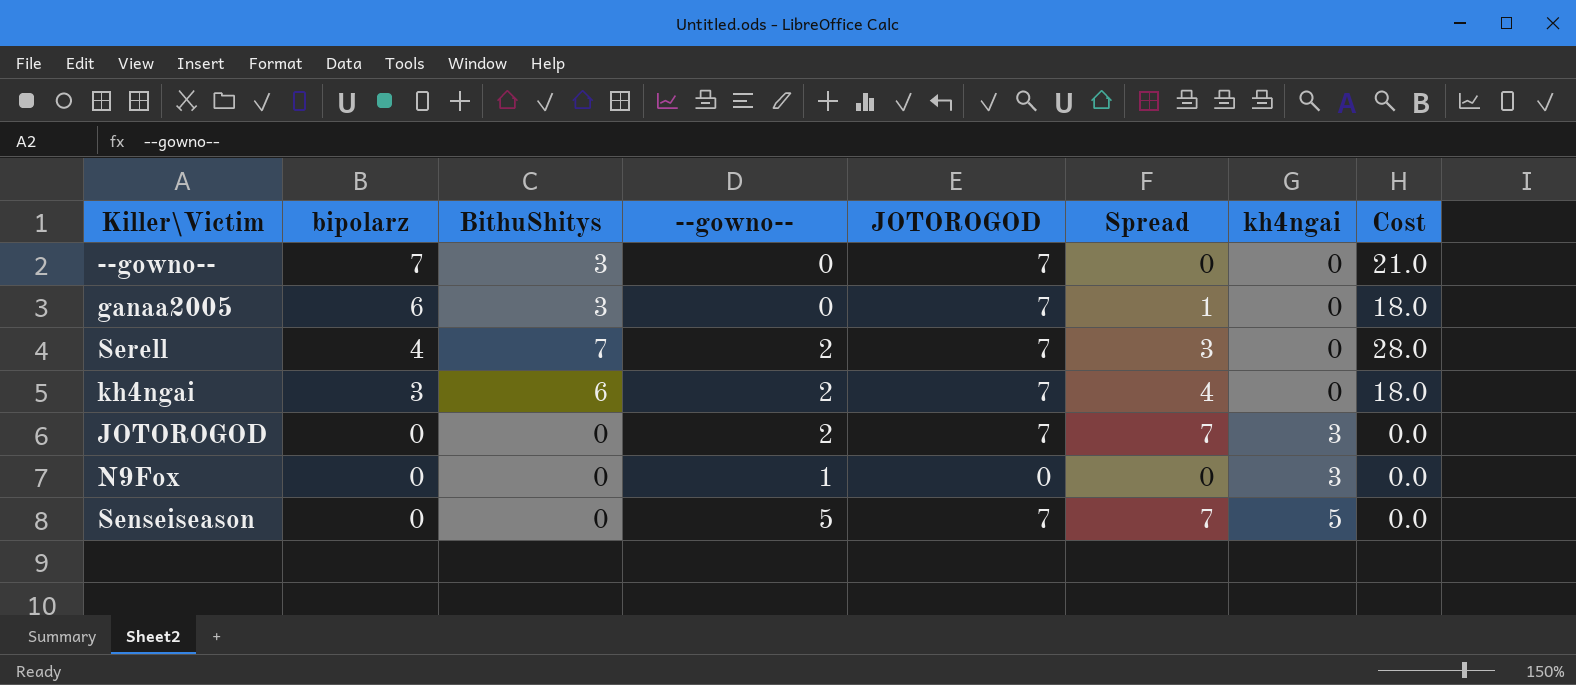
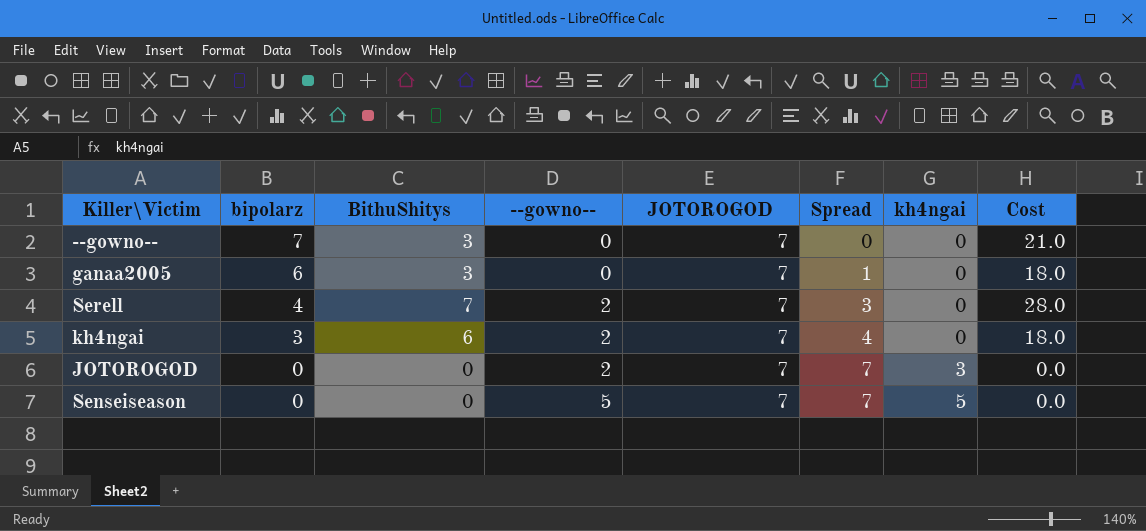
row N9Fox: 0 | 0 | 1 | 0 | 0 | 3 | 0.0 -> none

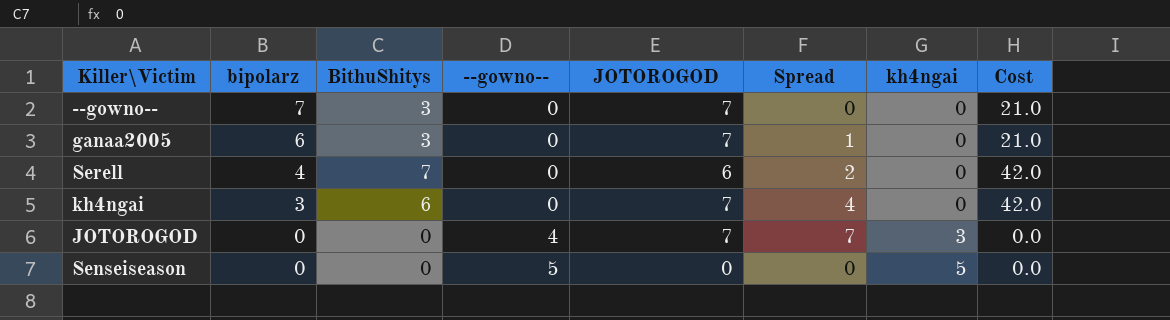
column Cost | formula: [bipolarz] * [BithuShitys] -> [BithuShitys] * [JOTOROGOD]
Serell | --gowno--: 2 -> 0
Serell | JOTOROGOD: 7 -> 6
Serell | Spread: 3 -> 2
kh4ngai | --gowno--: 2 -> 0
JOTOROGOD | --gowno--: 2 -> 4
Senseiseason | JOTOROGOD: 7 -> 0
Senseiseason | Spread: 7 -> 0

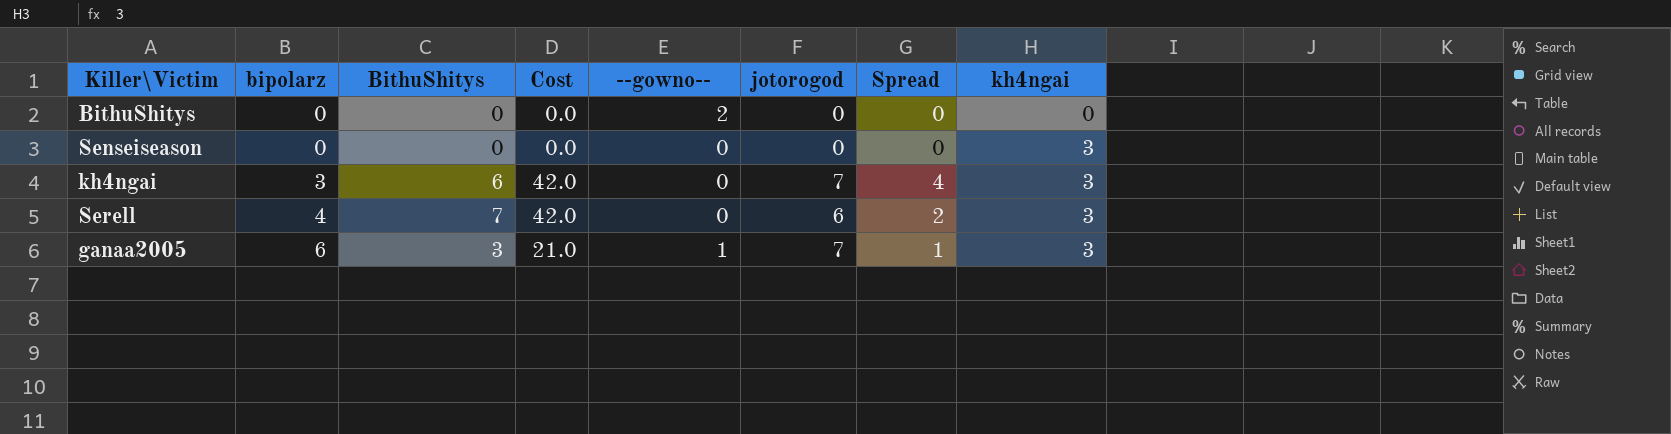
row order: bipolarz descending -> bipolarz ascending
column Cost | position: 8 -> 4
column name: JOTOROGOD -> jotorogod
row --gowno--: 7 | 3 | 0 | 7 | 0 | 0 | 21.0 -> none
row JOTOROGOD: 0 | 0 | 4 | 7 | 7 | 3 | 0.0 -> none
row BithuShitys: none -> 0 | 0 | 0.0 | 2 | 0 | 0 | 0
Senseiseason | --gowno--: 5 -> 0
Senseiseason | kh4ngai: 5 -> 3
kh4ngai | kh4ngai: 0 -> 3
Serell | kh4ngai: 0 -> 3
ganaa2005 | --gowno--: 0 -> 1
ganaa2005 | kh4ngai: 0 -> 3

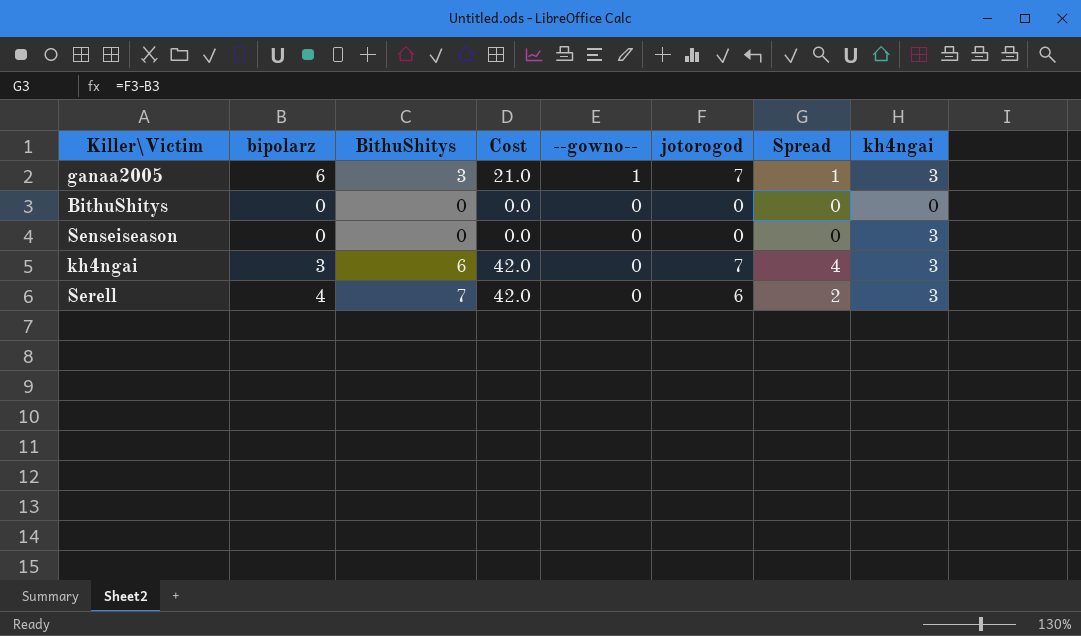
row order: bipolarz ascending -> --gowno-- descending
BithuShitys | --gowno--: 2 -> 0

